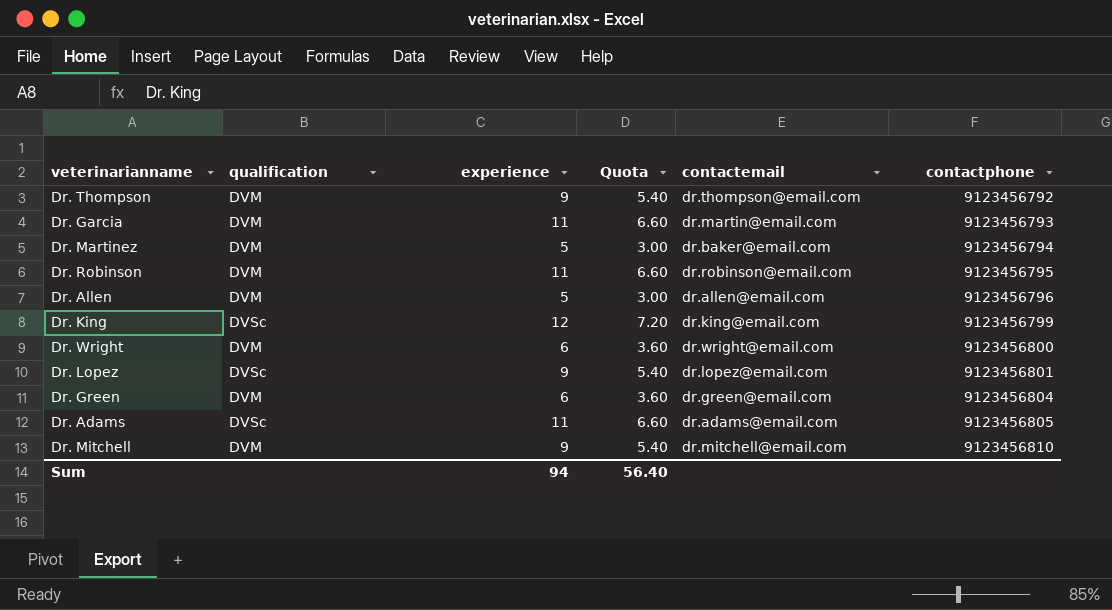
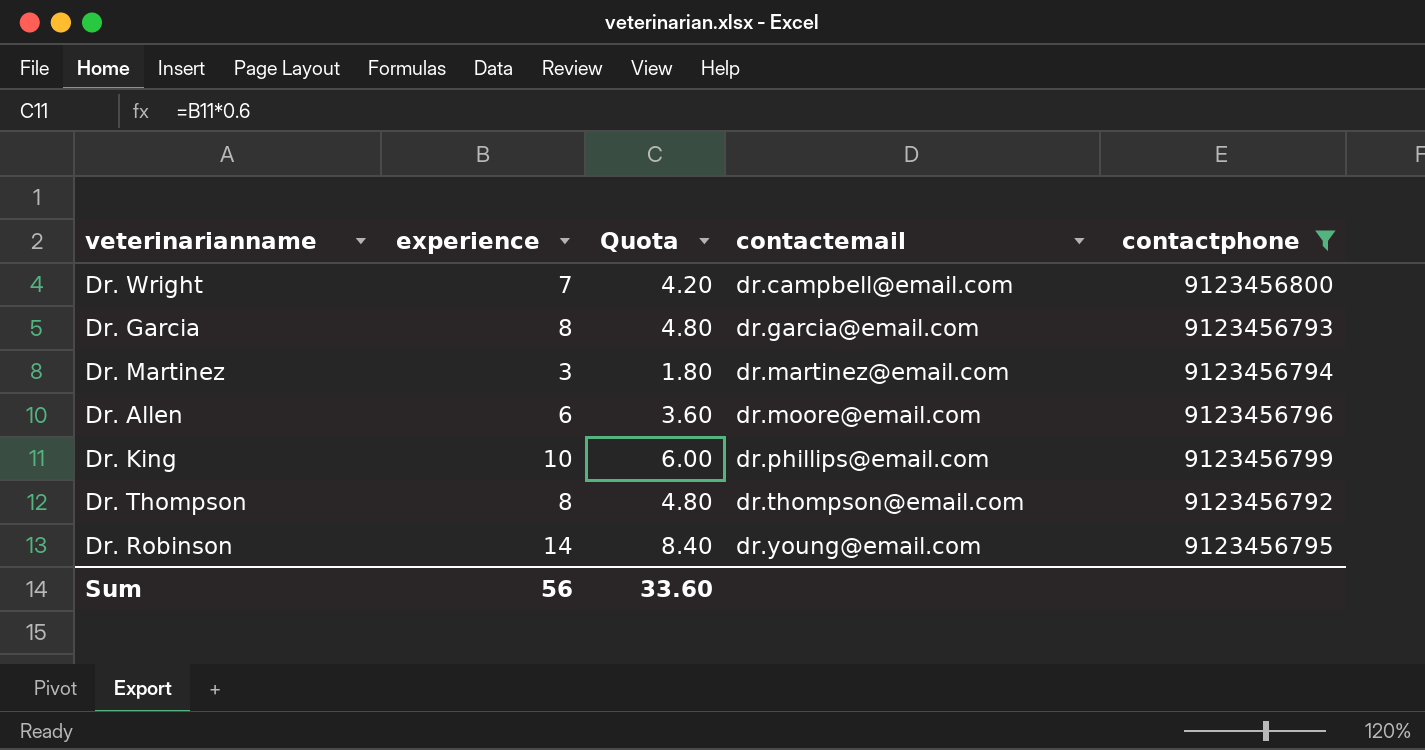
filter: none -> contactphone <= 9123456800
row order: contactphone ascending -> contactemail ascending
column qualification | position: 2 -> none
Dr. Wright | experience: 6 -> 7
Dr. Wright | Quota: 3.60 -> 4.20
Dr. Wright | contactemail: dr.wright@email.com -> dr.campbell@email.com
Dr. Garcia | experience: 11 -> 8
Dr. Garcia | Quota: 6.60 -> 4.80
Dr. Garcia | contactemail: dr.martin@email.com -> dr.garcia@email.com
Dr. Martinez | experience: 5 -> 3
Dr. Martinez | Quota: 3.00 -> 1.80
Dr. Martinez | contactemail: dr.baker@email.com -> dr.martinez@email.com
Dr. Allen | experience: 5 -> 6
Dr. Allen | Quota: 3.00 -> 3.60
Dr. Allen | contactemail: dr.allen@email.com -> dr.moore@email.com
Dr. King | experience: 12 -> 10
Dr. King | Quota: 7.20 -> 6.00
Dr. King | contactemail: dr.king@email.com -> dr.phillips@email.com
Dr. Thompson | experience: 9 -> 8
Dr. Thompson | Quota: 5.40 -> 4.80
Dr. Robinson | experience: 11 -> 14
Dr. Robinson | Quota: 6.60 -> 8.40
Dr. Robinson | contactemail: dr.robinson@email.com -> dr.young@email.com
Sum | experience: 94 -> 56
Sum | Quota: 56.40 -> 33.60

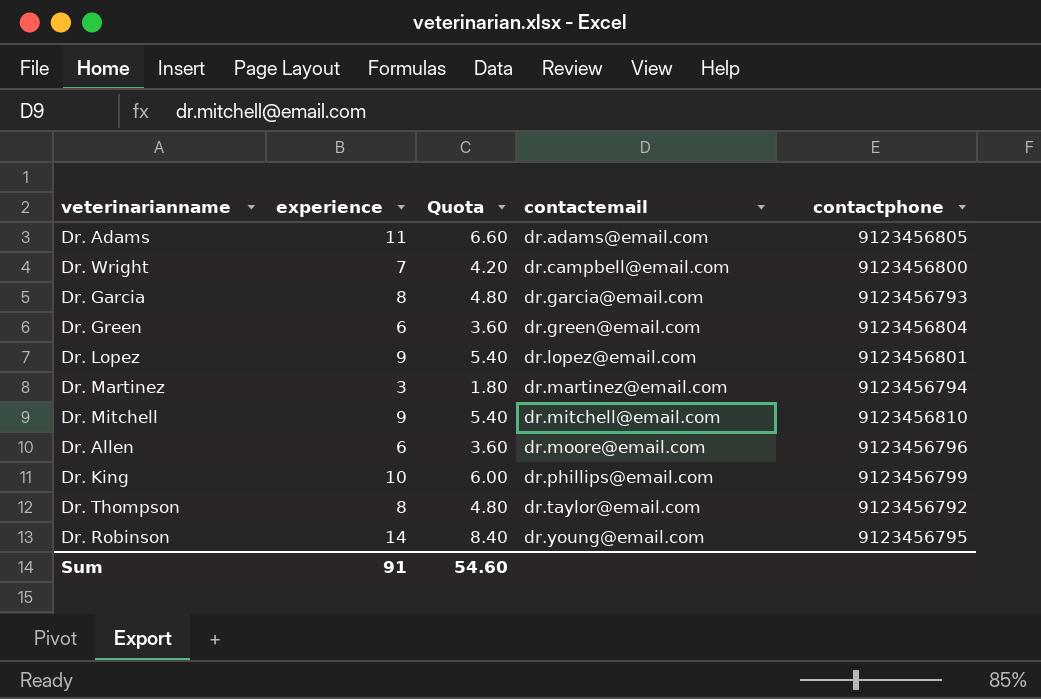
filter: contactphone <= 9123456800 -> none
Dr. Thompson | contactemail: dr.thompson@email.com -> dr.taylor@email.com
Sum | experience: 56 -> 91
Sum | Quota: 33.60 -> 54.60

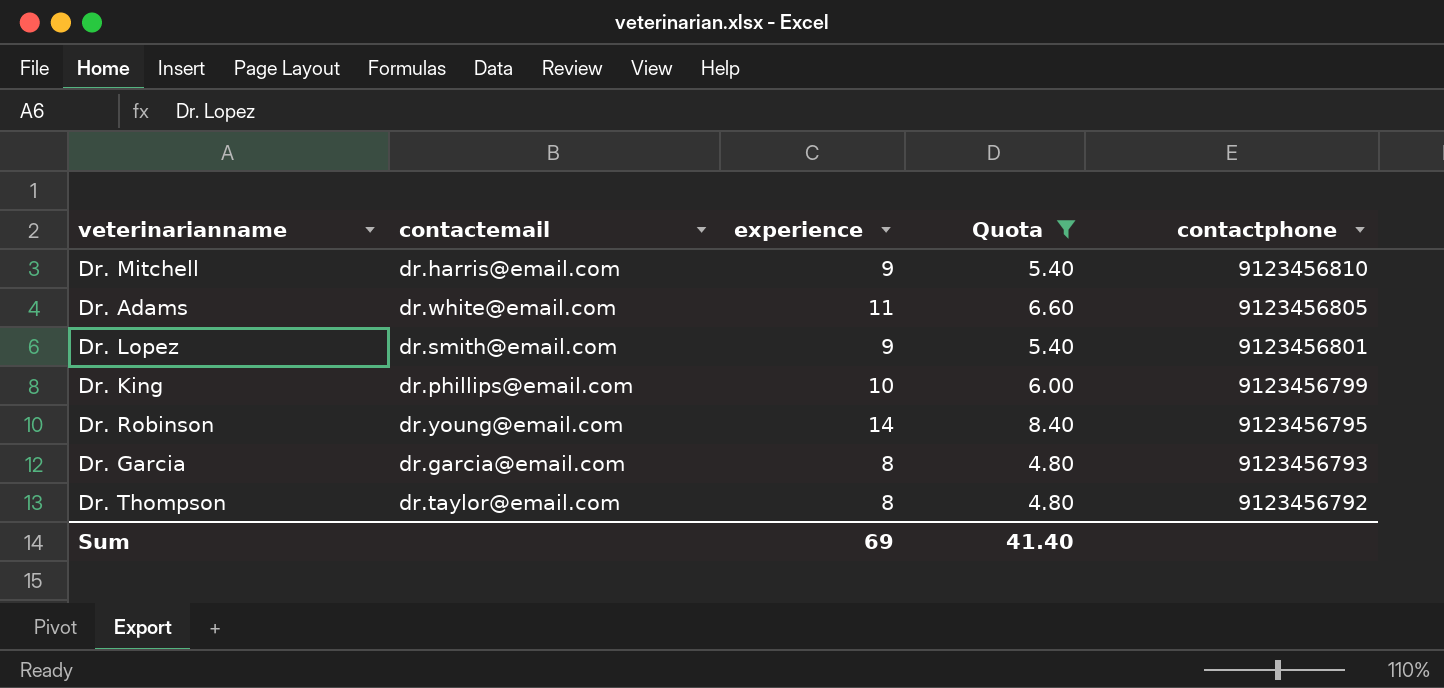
filter: none -> Quota >= 4.80
row order: contactemail ascending -> contactphone descending
column contactemail | position: 4 -> 2
Dr. Mitchell | contactemail: dr.mitchell@email.com -> dr.harris@email.com
Dr. Adams | contactemail: dr.adams@email.com -> dr.white@email.com
Dr. Lopez | contactemail: dr.lopez@email.com -> dr.smith@email.com
Sum | experience: 91 -> 69
Sum | Quota: 54.60 -> 41.40

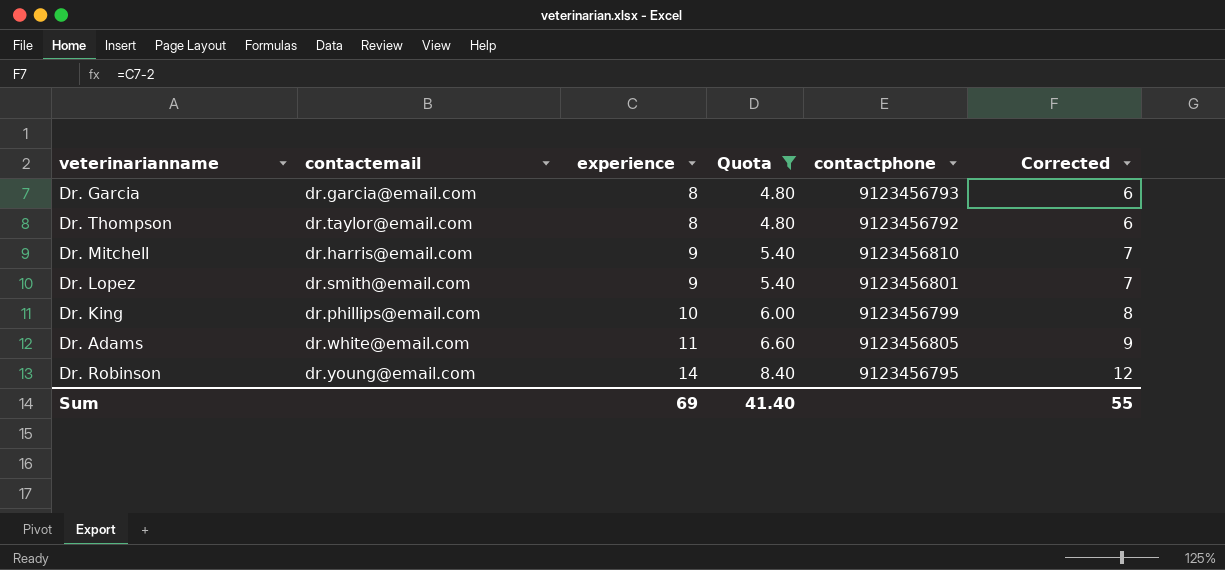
row order: contactphone descending -> experience ascending
column Corrected | formula: none -> [experience] - 2

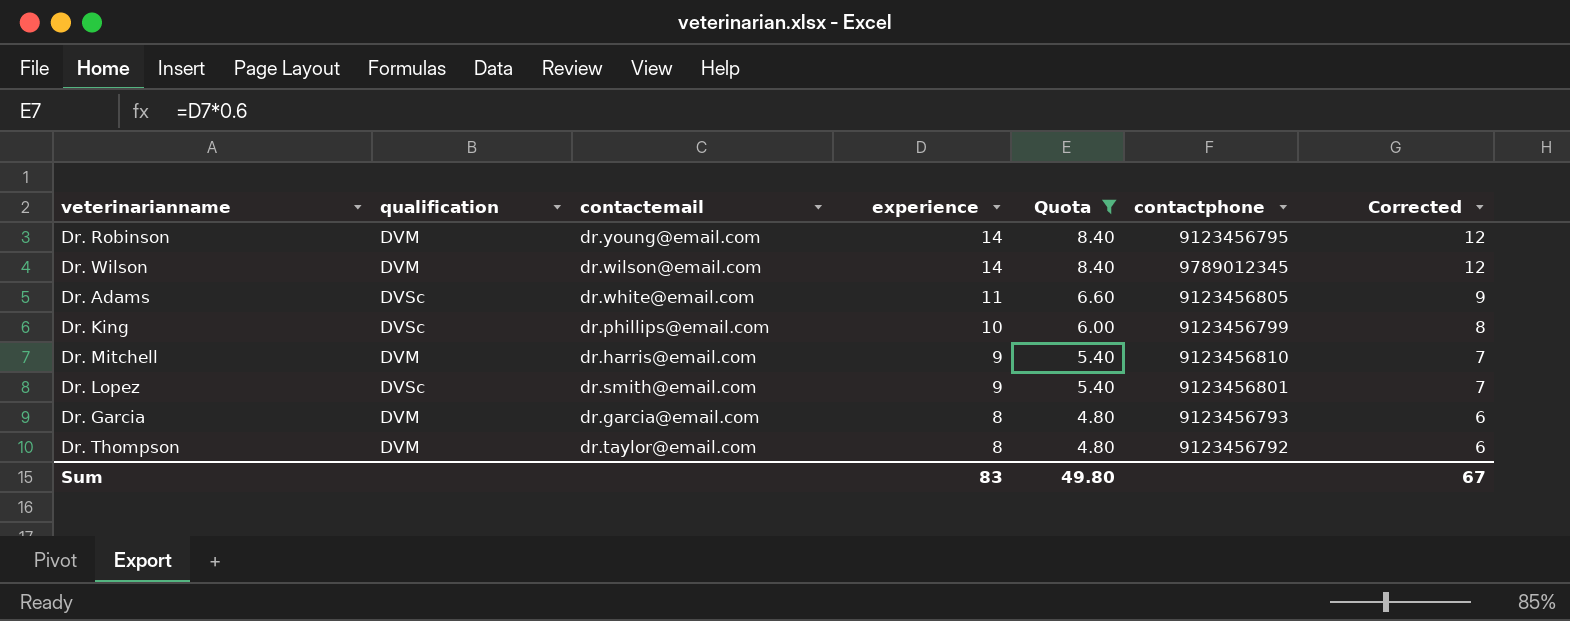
row order: experience ascending -> experience descending
column qualification | position: none -> 2
row Dr. Wilson: none -> DVM | dr.wilson@email.com | 14 | 8.40 | 9789012345 | 12
Sum | experience: 69 -> 83
Sum | Quota: 41.40 -> 49.80
Sum | Corrected: 55 -> 67

